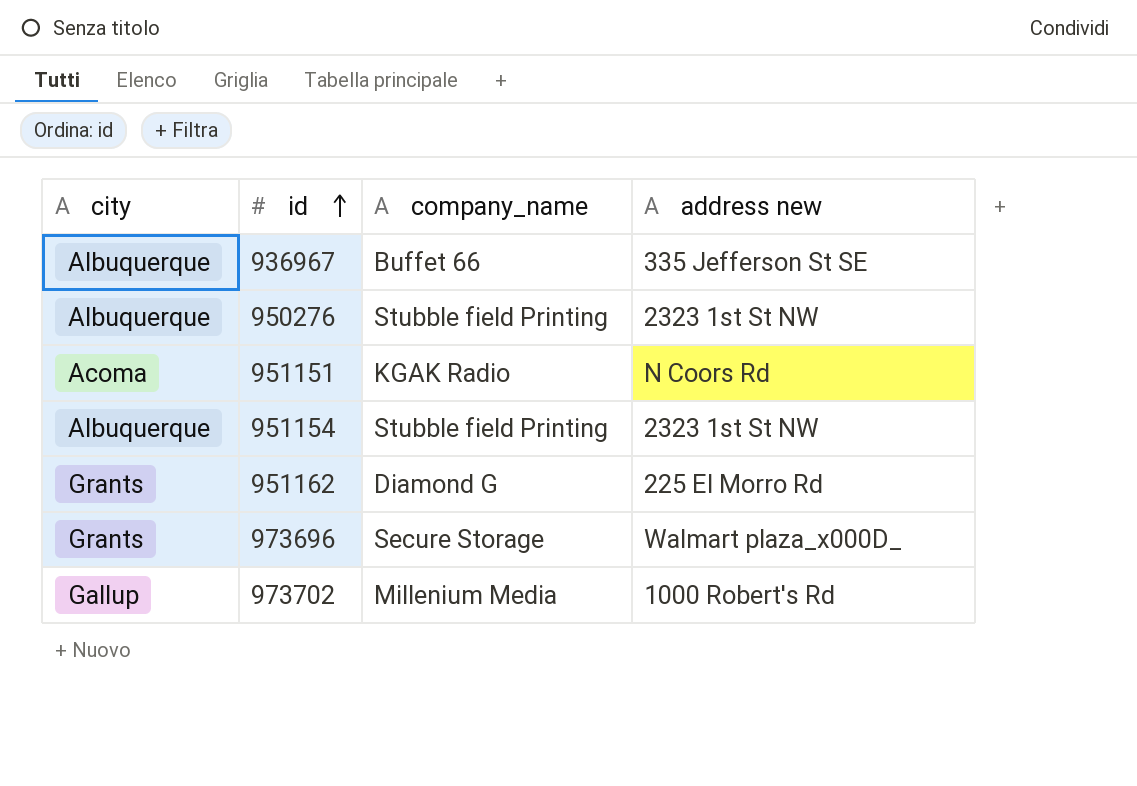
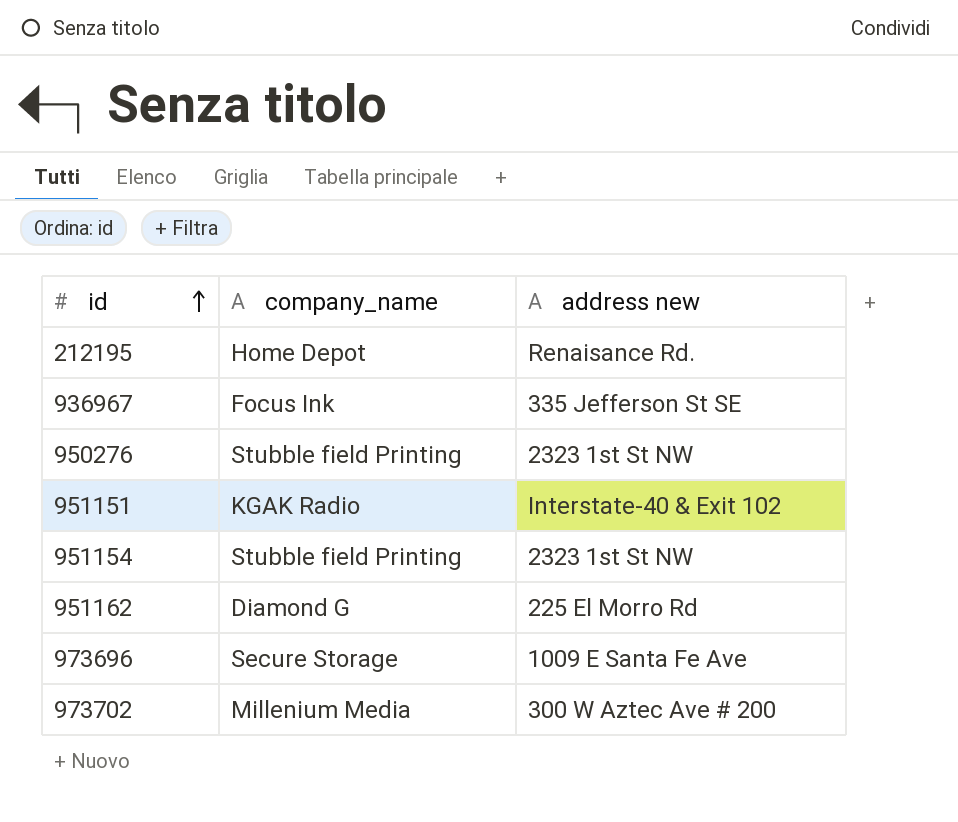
column city | position: 1 -> none
row 212195: none -> Home Depot | Renaisance Rd.
936967 | company_name: Buffet 66 -> Focus Ink
951151 | address new: N Coors Rd -> Interstate-40 & Exit 102
973696 | address new: Walmart plaza_x000D_ -> 1009 E Santa Fe Ave
973702 | address new: 1000 Robert's Rd -> 300 W Aztec Ave # 200

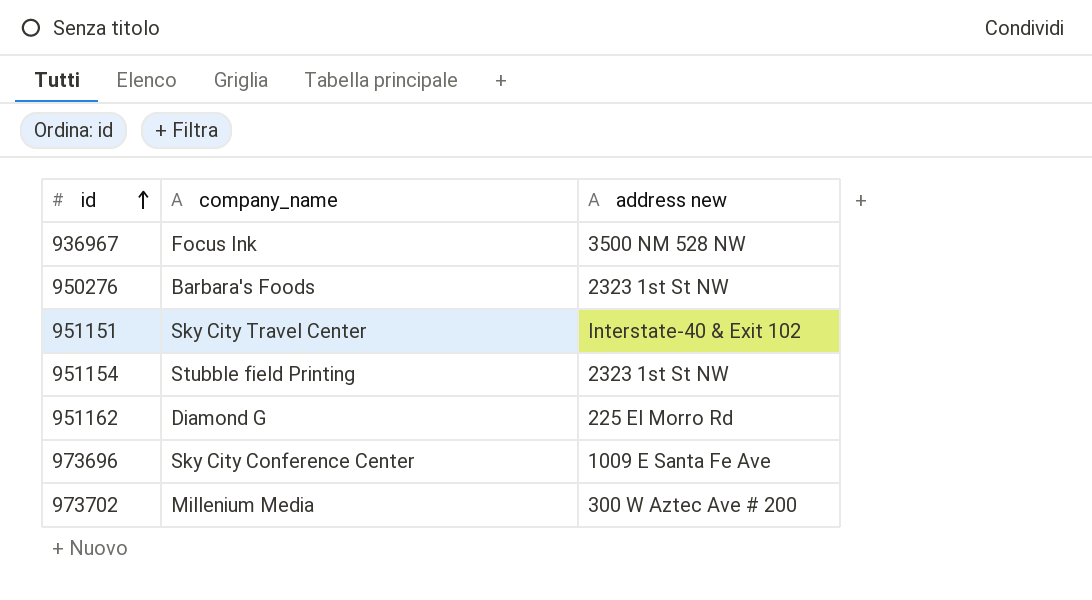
row 212195: Home Depot | Renaisance Rd. -> none
936967 | address new: 335 Jefferson St SE -> 3500 NM 528 NW
950276 | company_name: Stubble field Printing -> Barbara's Foods
951151 | company_name: KGAK Radio -> Sky City Travel Center
973696 | company_name: Secure Storage -> Sky City Conference Center

